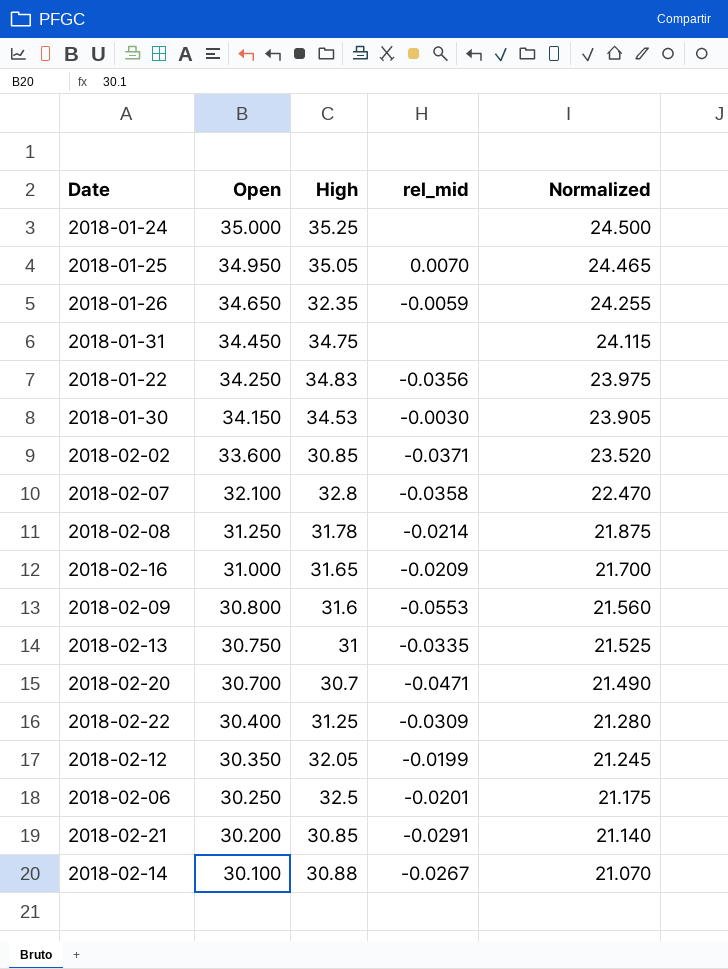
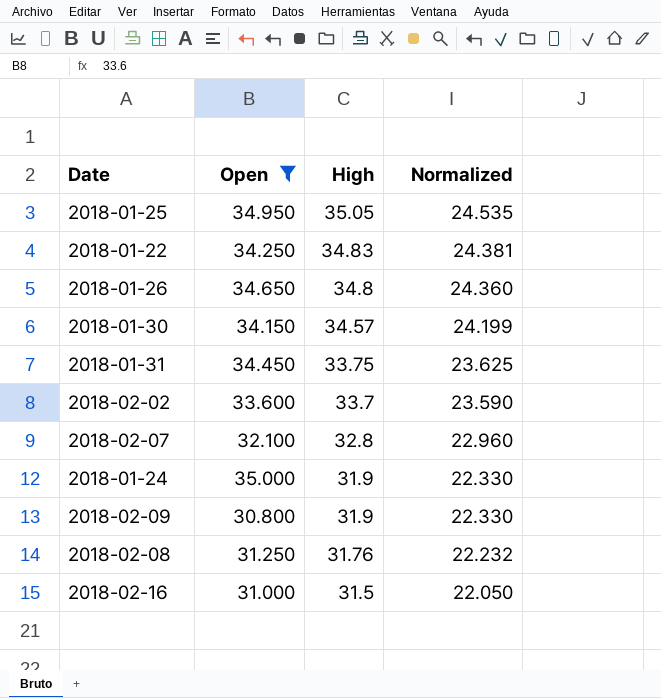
filter: none -> Open >= 30.800
row order: Open descending -> High descending
column rel_mid | position: 4 -> none
column Normalized | formula: [Open] * 0.7 -> [High] * 0.7
2018-01-26 | High: 32.35 -> 34.8
2018-01-30 | High: 34.53 -> 34.57
2018-01-31 | High: 34.75 -> 33.75
2018-02-02 | High: 30.85 -> 33.7
2018-01-24 | High: 35.25 -> 31.9
2018-02-09 | High: 31.6 -> 31.9
2018-02-08 | High: 31.78 -> 31.76
2018-02-16 | High: 31.65 -> 31.5

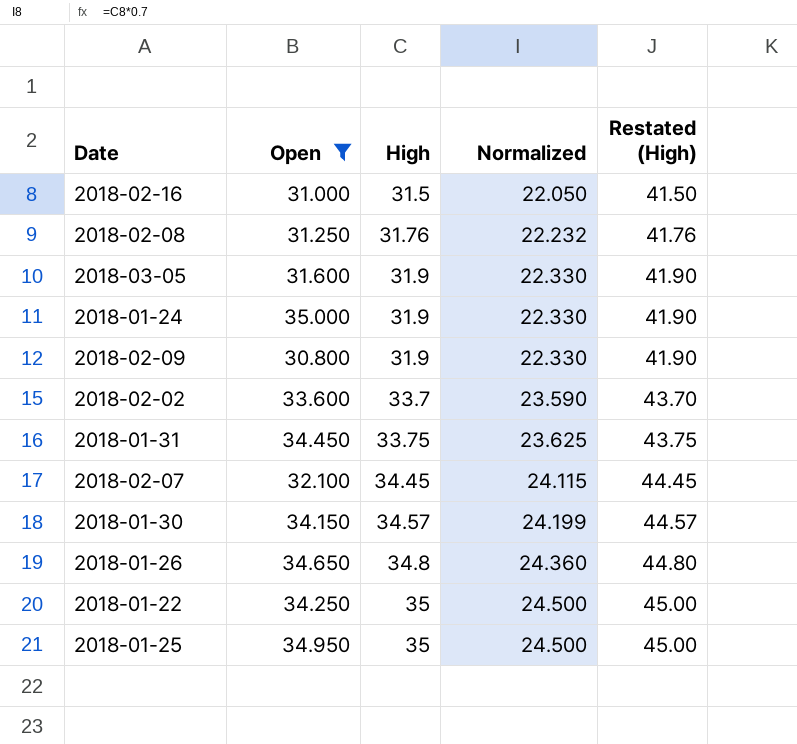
row order: High descending -> High ascending
column Restated (High) | formula: none -> [High] + 10
row 2018-03-05: none -> 31.600 | 31.9 | 22.330 | 41.90
2018-02-07 | High: 32.8 -> 34.45
2018-02-07 | Normalized: 22.960 -> 24.115
2018-01-22 | High: 34.83 -> 35
2018-01-22 | Normalized: 24.381 -> 24.500
2018-01-25 | High: 35.05 -> 35
2018-01-25 | Normalized: 24.535 -> 24.500

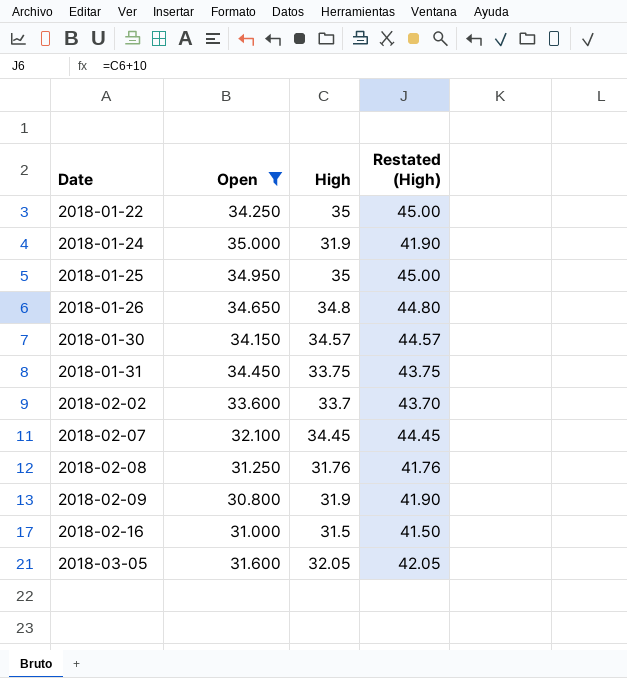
row order: High ascending -> Date ascending
column Normalized | formula: [High] * 0.7 -> none
2018-03-05 | High: 31.9 -> 32.05
2018-03-05 | Restated (High): 41.90 -> 42.05

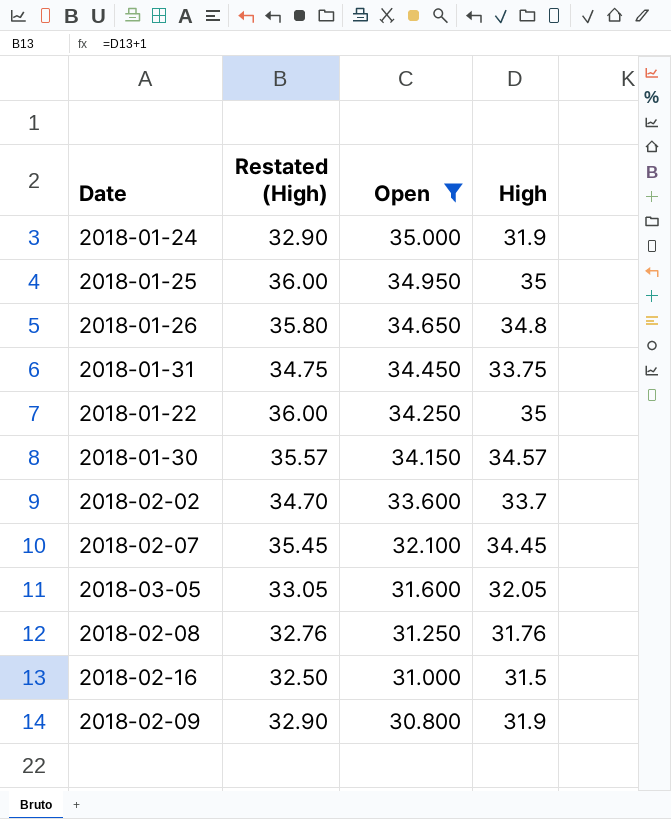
row order: Date ascending -> Open descending
column Restated (High) | formula: [High] + 10 -> [High] + 1
column Restated (High) | position: 4 -> 2

